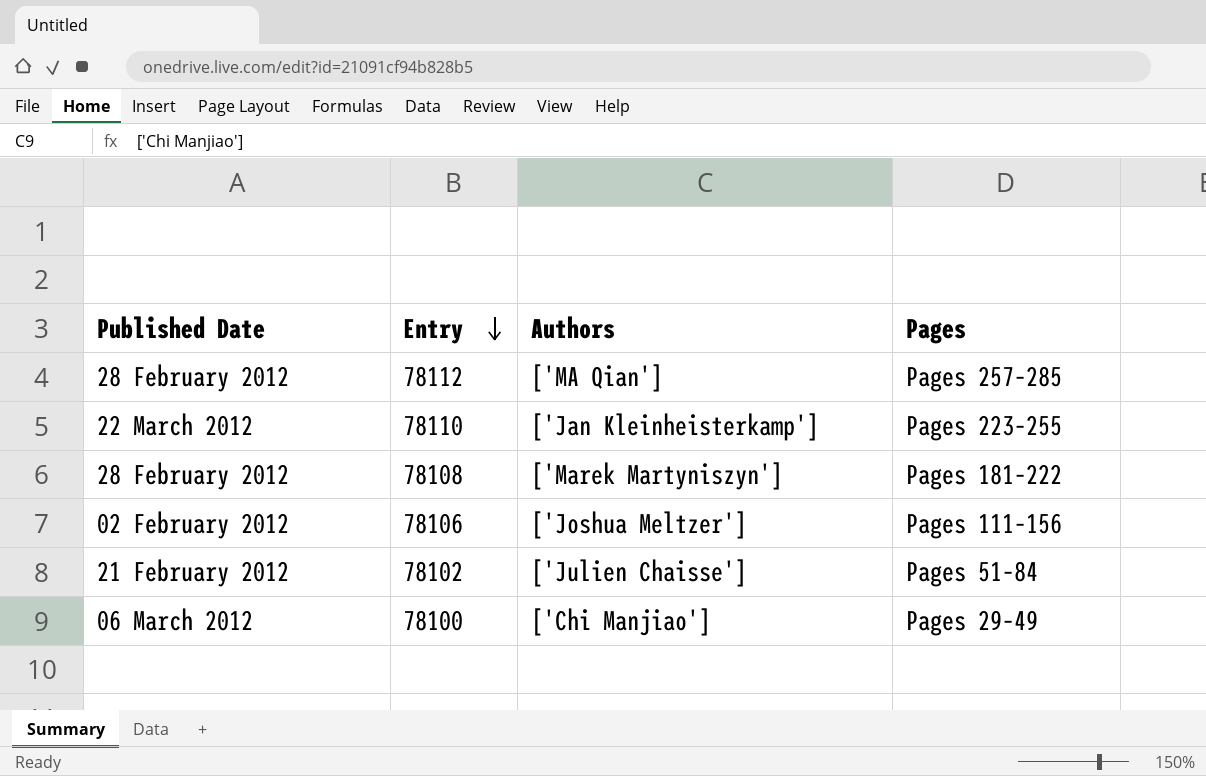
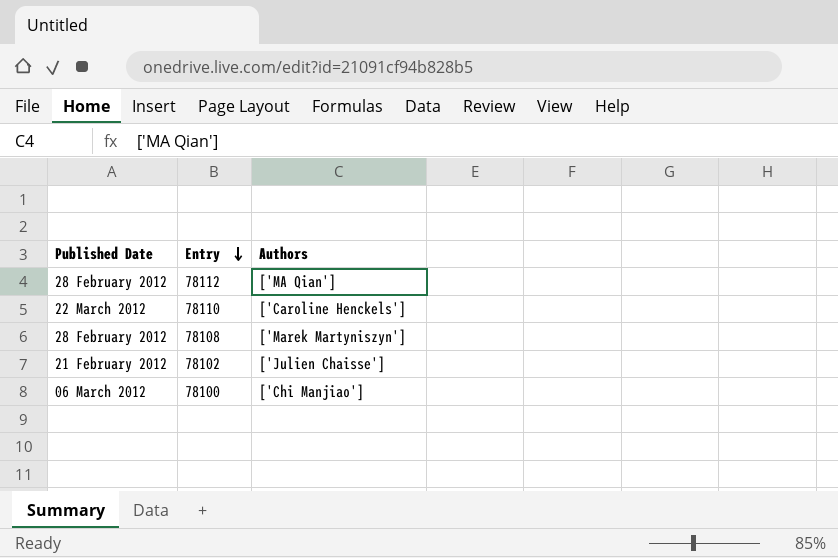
column Pages | position: 4 -> none
row 78106: 02 February 2012 | ['Joshua Meltzer'] | Pages 111–156 -> none
78110 | Authors: ['Jan Kleinheisterkamp'] -> ['Caroline Henckels']

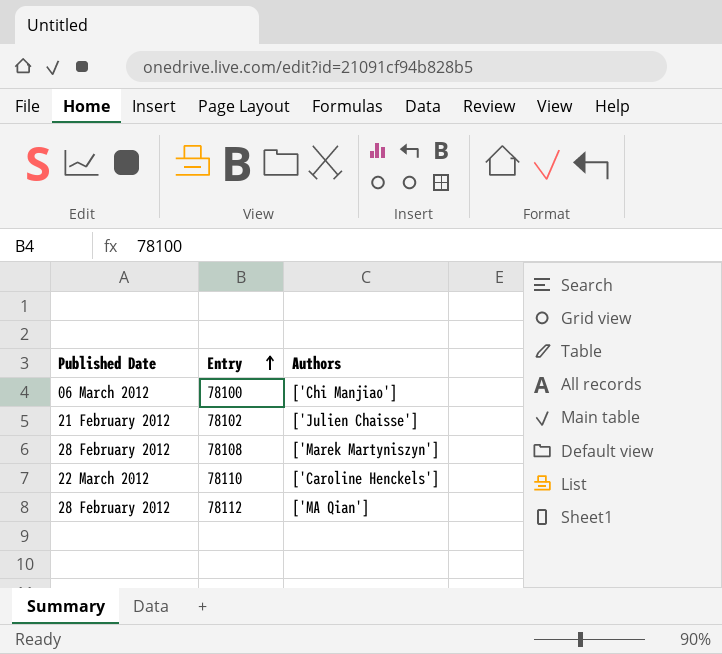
row order: Entry descending -> Entry ascending

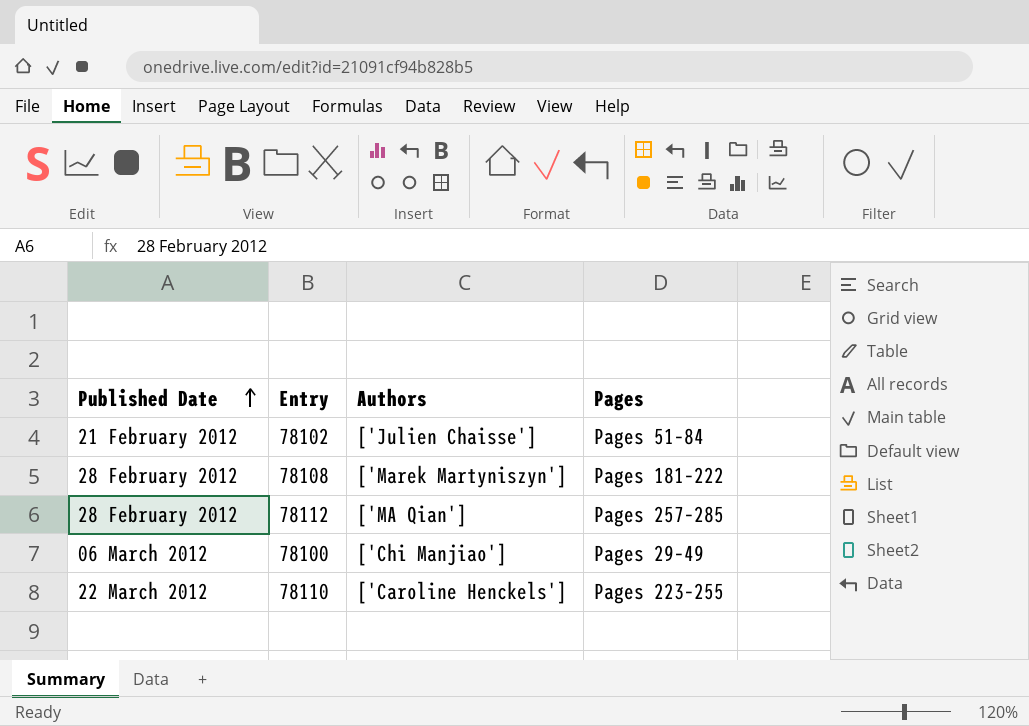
row order: Entry ascending -> Published Date ascending
column Pages | position: none -> 4

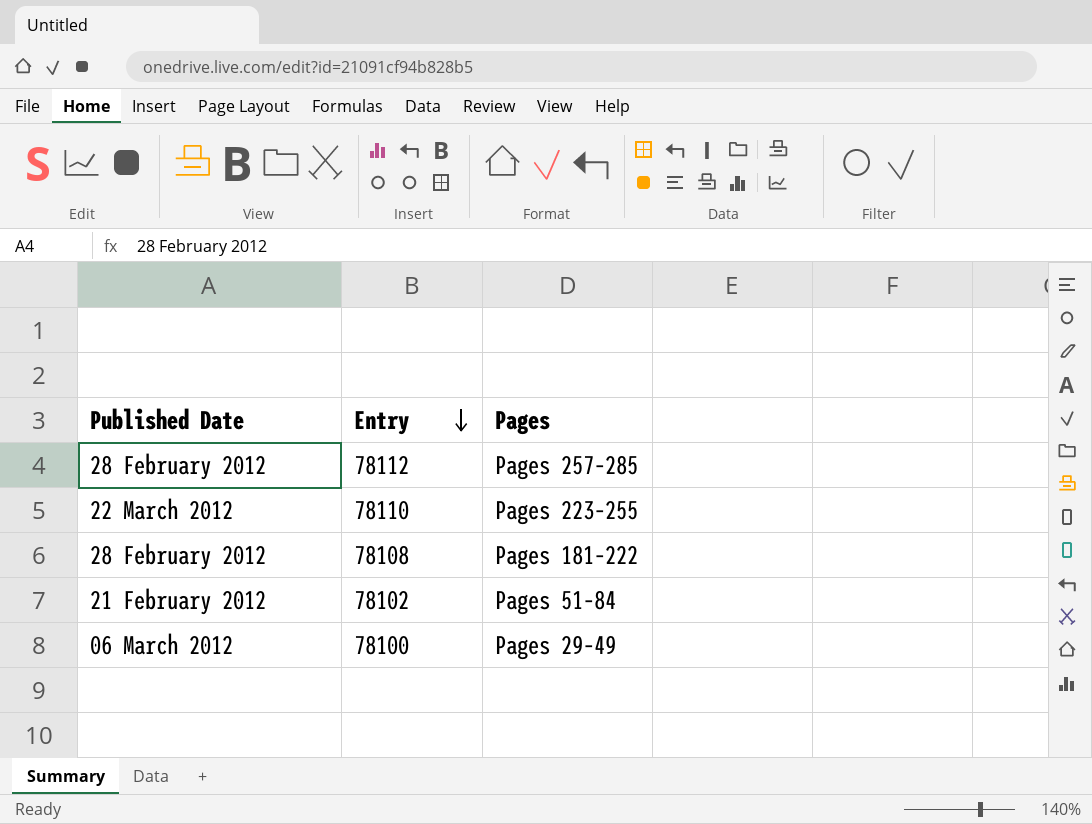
row order: Published Date ascending -> Entry descending
column Authors | position: 3 -> none

